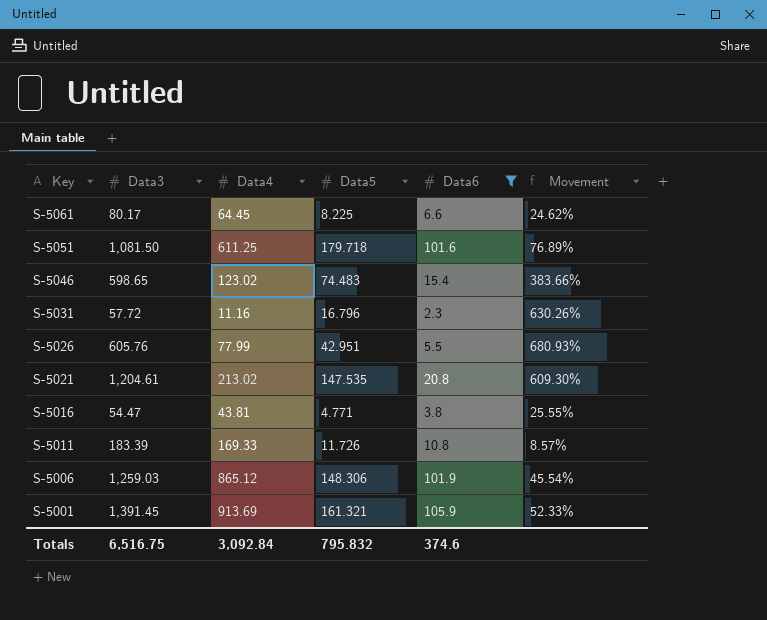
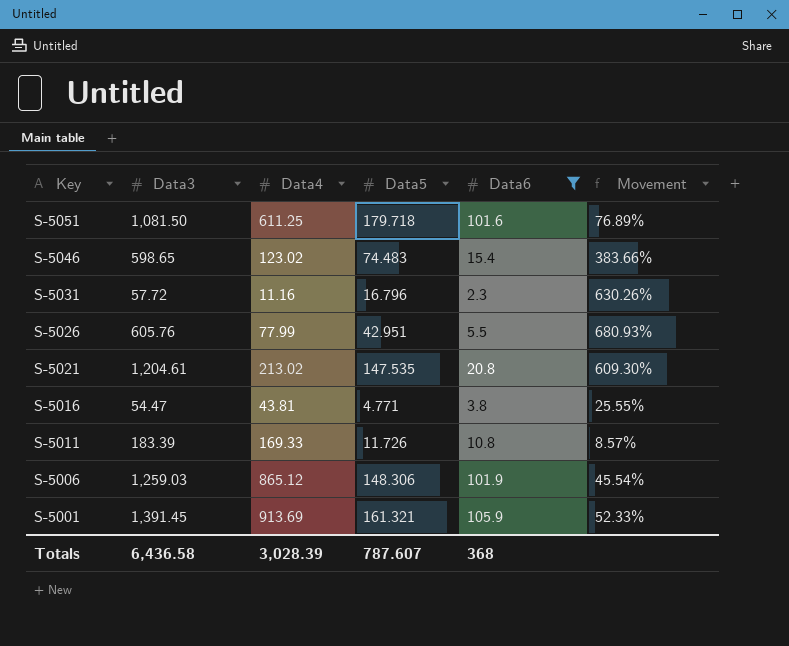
row S-5061: 80.17 | 64.45 | 8.225 | 6.6 | 24.62% -> none
Totals | Data3: 6,516.75 -> 6,436.58
Totals | Data4: 3,092.84 -> 3,028.39
Totals | Data5: 795.832 -> 787.607
Totals | Data6: 374.6 -> 368

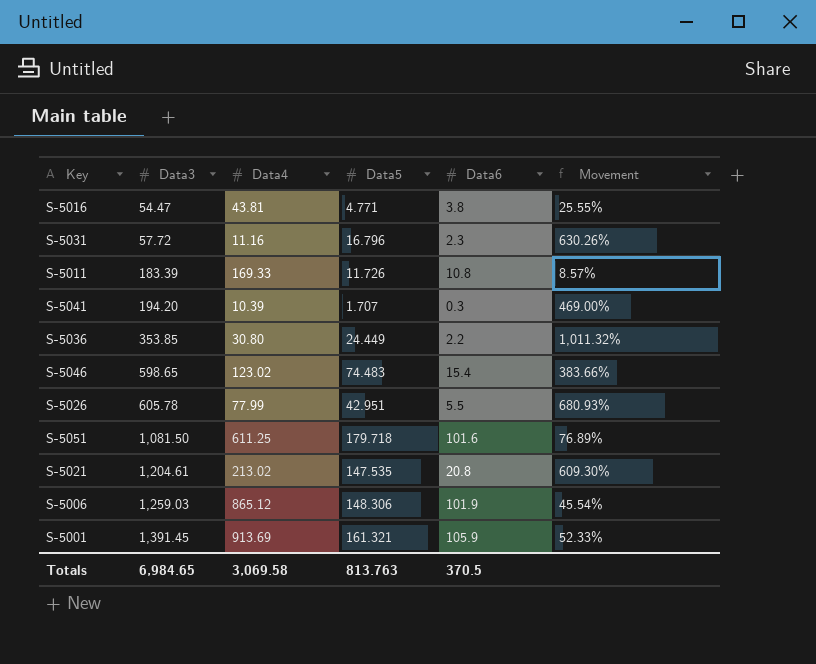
filter: Data6 >= 2.3 -> none
row order: Key descending -> Data3 ascending
S-5026 | Data3: 605.76 -> 605.78
Totals | Data3: 6,436.58 -> 6,984.65
Totals | Data4: 3,028.39 -> 3,069.58
Totals | Data5: 787.607 -> 813.763
Totals | Data6: 368 -> 370.5

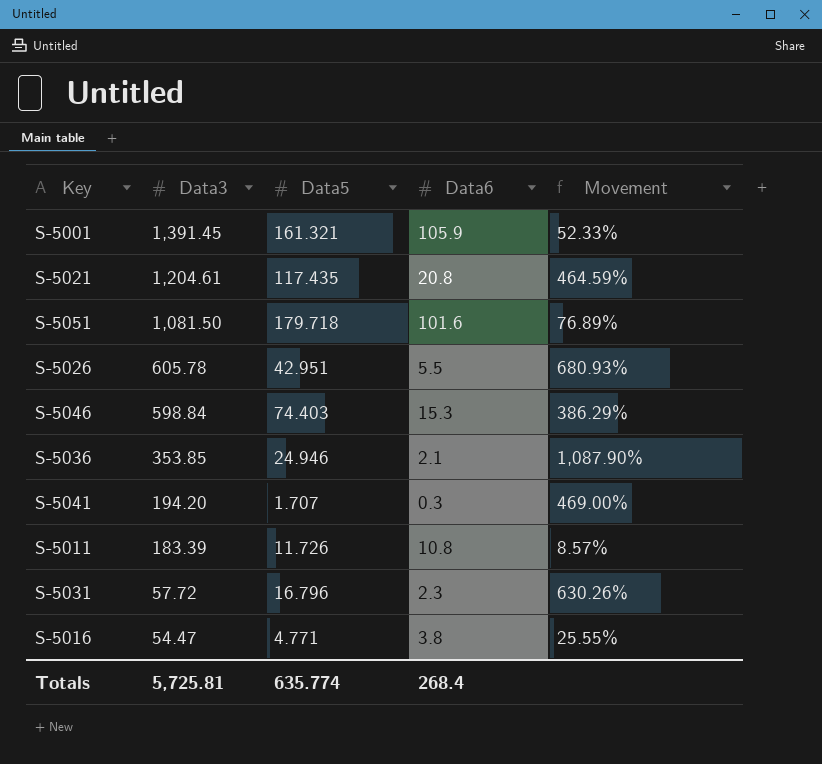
row order: Data3 ascending -> Data3 descending
column Data4 | position: 3 -> none
row S-5006: 1,259.03 | 865.12 | 148.306 | 101.9 | 45.54% -> none
S-5021 | Data5: 147.535 -> 117.435
S-5021 | Movement: 609.30% -> 464.59%
S-5046 | Data3: 598.65 -> 598.84
S-5046 | Data5: 74.483 -> 74.403
S-5046 | Data6: 15.4 -> 15.3
S-5046 | Movement: 383.66% -> 386.29%
S-5036 | Data5: 24.449 -> 24.946
S-5036 | Data6: 2.2 -> 2.1
S-5036 | Movement: 1,011.32% -> 1,087.90%
Totals | Data3: 6,984.65 -> 5,725.81
Totals | Data5: 813.763 -> 635.774
Totals | Data6: 370.5 -> 268.4

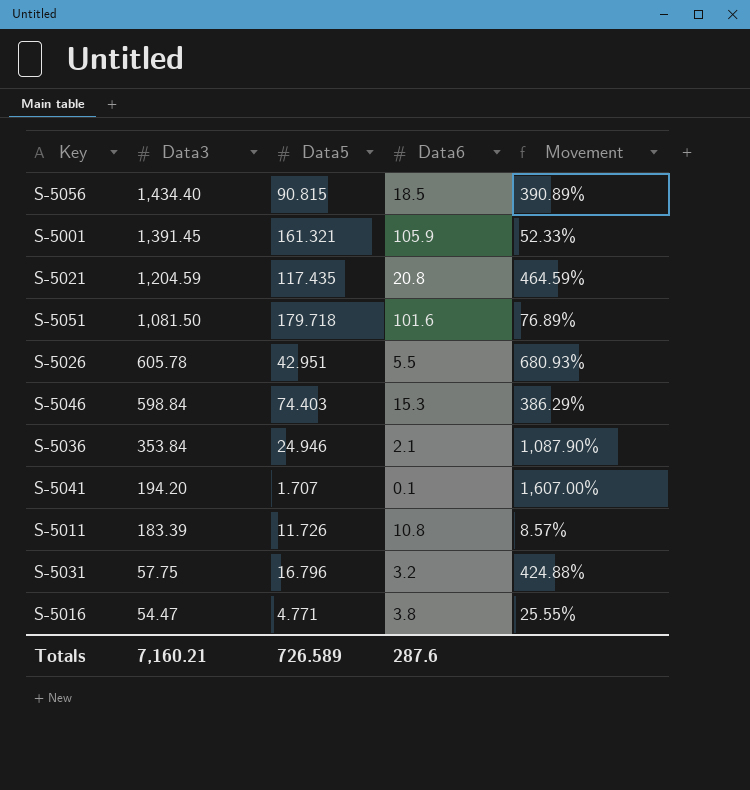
row S-5056: none -> 1,434.40 | 90.815 | 18.5 | 390.89%
S-5021 | Data3: 1,204.61 -> 1,204.59
S-5036 | Data3: 353.85 -> 353.84
S-5041 | Data6: 0.3 -> 0.1
S-5041 | Movement: 469.00% -> 1,607.00%
S-5031 | Data3: 57.72 -> 57.75
S-5031 | Data6: 2.3 -> 3.2
S-5031 | Movement: 630.26% -> 424.88%
Totals | Data3: 5,725.81 -> 7,160.21
Totals | Data5: 635.774 -> 726.589
Totals | Data6: 268.4 -> 287.6

